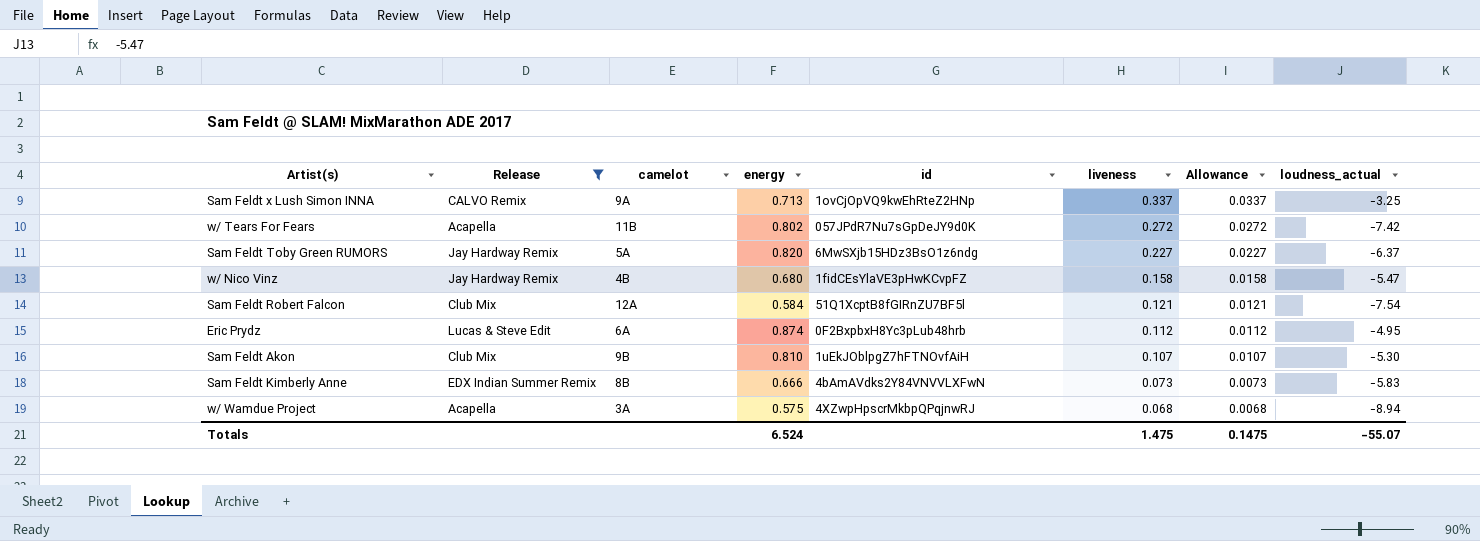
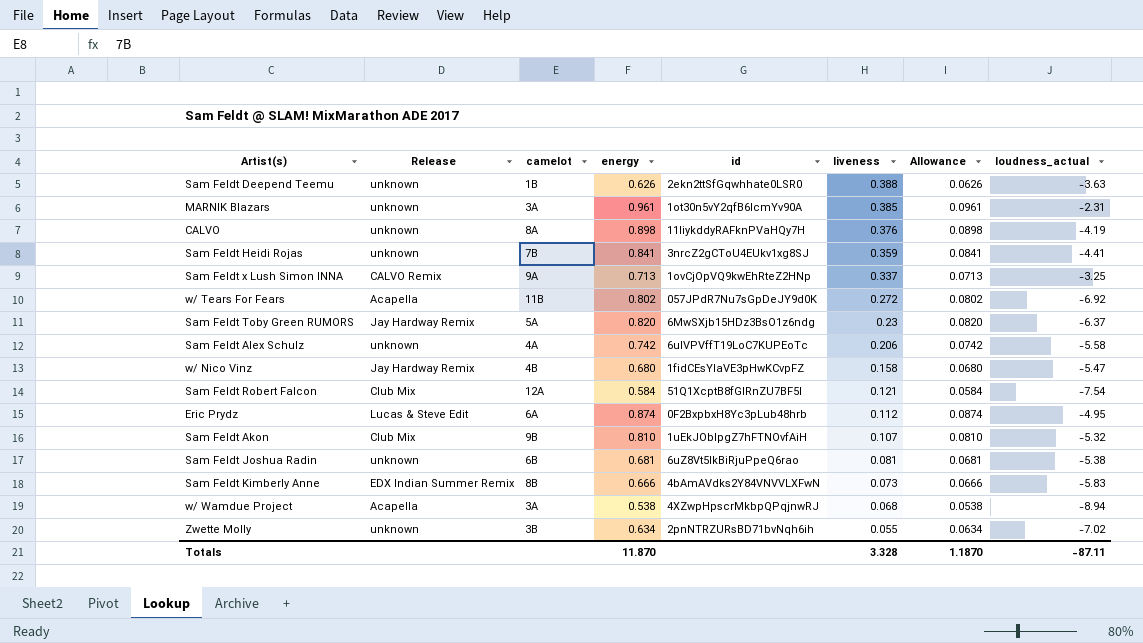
filter: Release != unknown -> none
column Allowance | formula: [liveness] * 0.1 -> [energy] * 0.1
w/ Tears For Fears | loudness_actual: -7.42 -> -6.92
Sam Feldt Toby Green RUMORS | liveness: 0.227 -> 0.23
Sam Feldt Akon | loudness_actual: -5.30 -> -5.32
w/ Wamdue Project | energy: 0.575 -> 0.538
Totals | energy: 6.524 -> 11.870
Totals | liveness: 1.475 -> 3.328
Totals | Allowance: 0.1475 -> 1.1870
Totals | loudness_actual: -55.07 -> -87.11

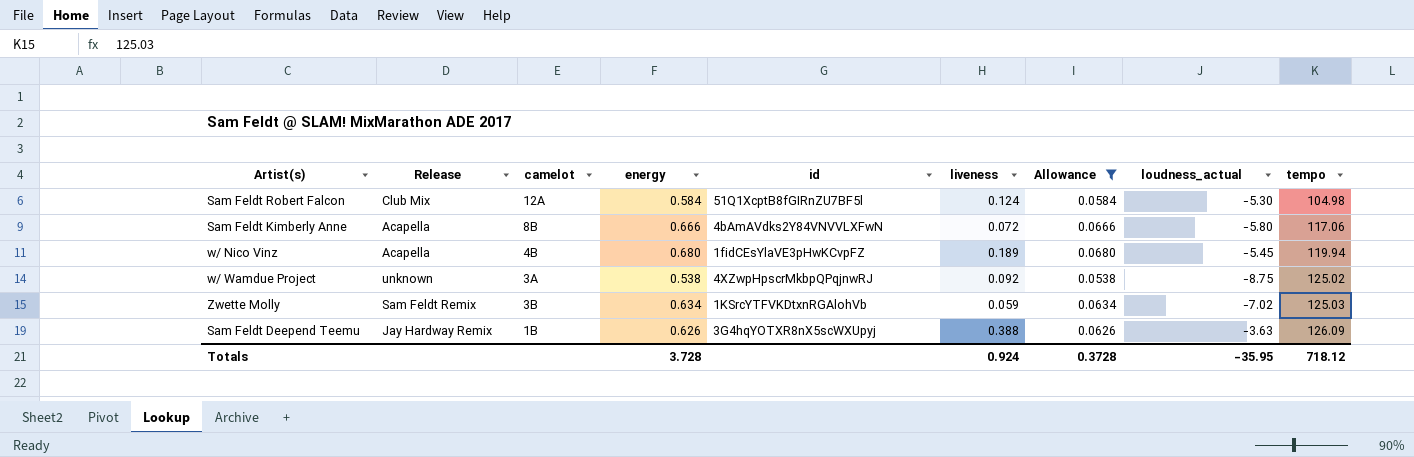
filter: none -> Allowance <= 0.0680
row order: liveness descending -> tempo ascending
column tempo | position: none -> 9
Sam Feldt Robert Falcon | liveness: 0.121 -> 0.124
Sam Feldt Robert Falcon | loudness_actual: -7.54 -> -5.30
Sam Feldt Kimberly Anne | Release: EDX Indian Summer Remix -> Acapella
Sam Feldt Kimberly Anne | liveness: 0.073 -> 0.072
Sam Feldt Kimberly Anne | loudness_actual: -5.83 -> -5.80
w/ Nico Vinz | Release: Jay Hardway Remix -> Acapella
w/ Nico Vinz | liveness: 0.158 -> 0.189
w/ Nico Vinz | loudness_actual: -5.47 -> -5.45
w/ Wamdue Project | Release: Acapella -> unknown
w/ Wamdue Project | liveness: 0.068 -> 0.092
w/ Wamdue Project | loudness_actual: -8.94 -> -8.75
Zwette Molly | Release: unknown -> Sam Feldt Remix
Zwette Molly | id: 2pnNTRZURsBD71bvNqh6ih -> 1KSrcYTFVKDtxnRGAlohVb
Zwette Molly | liveness: 0.055 -> 0.059
Sam Feldt Deepend Teemu | Release: unknown -> Jay Hardway Remix
Sam Feldt Deepend Teemu | id: 2ekn2ttSfGqwhhate0LSR0 -> 3G4hqYOTXR8nX5scWXUpyj
Totals | energy: 11.870 -> 3.728
Totals | liveness: 3.328 -> 0.924
Totals | Allowance: 1.1870 -> 0.3728
Totals | loudness_actual: -87.11 -> -35.95

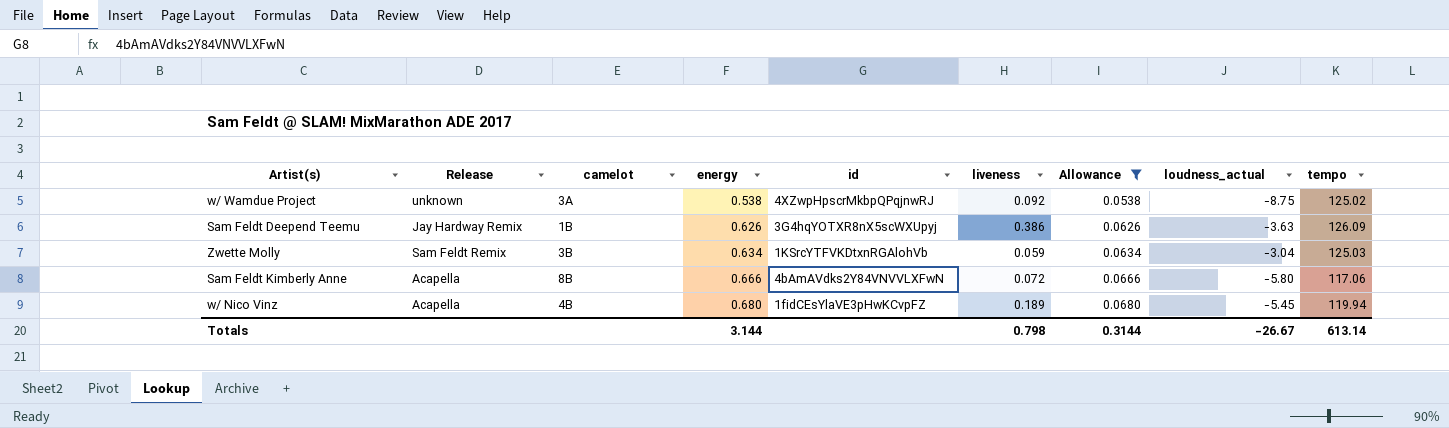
row order: tempo ascending -> energy ascending
row Sam Feldt Robert Falcon: Club Mix | 12A | 0.584 | 51Q1XcptB8fGIRnZU7BF5l | 0.124 | 0.0584 | -5.30 | 104.98 -> none
Sam Feldt Deepend Teemu | liveness: 0.388 -> 0.386
Zwette Molly | loudness_actual: -7.02 -> -3.04
Totals | energy: 3.728 -> 3.144
Totals | liveness: 0.924 -> 0.798
Totals | Allowance: 0.3728 -> 0.3144
Totals | loudness_actual: -35.95 -> -26.67
Totals | tempo: 718.12 -> 613.14

